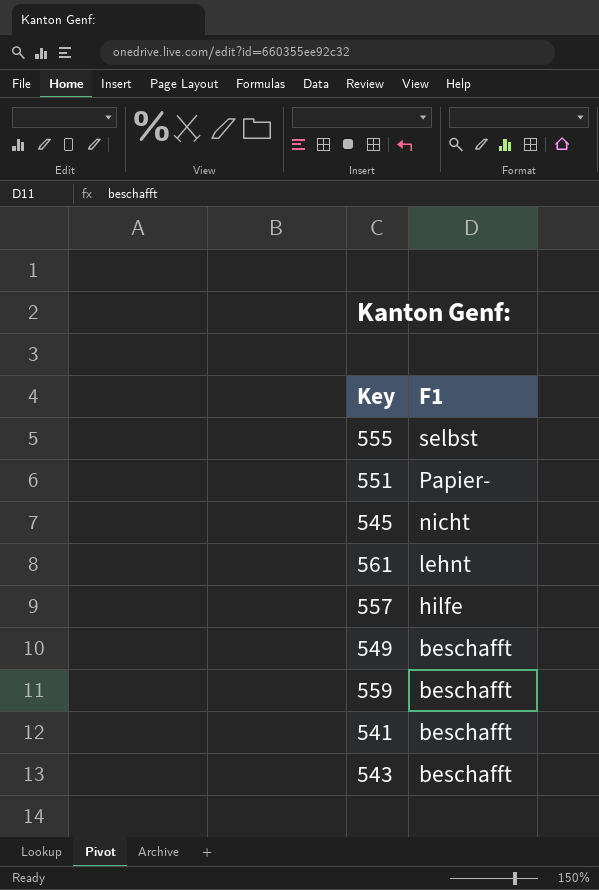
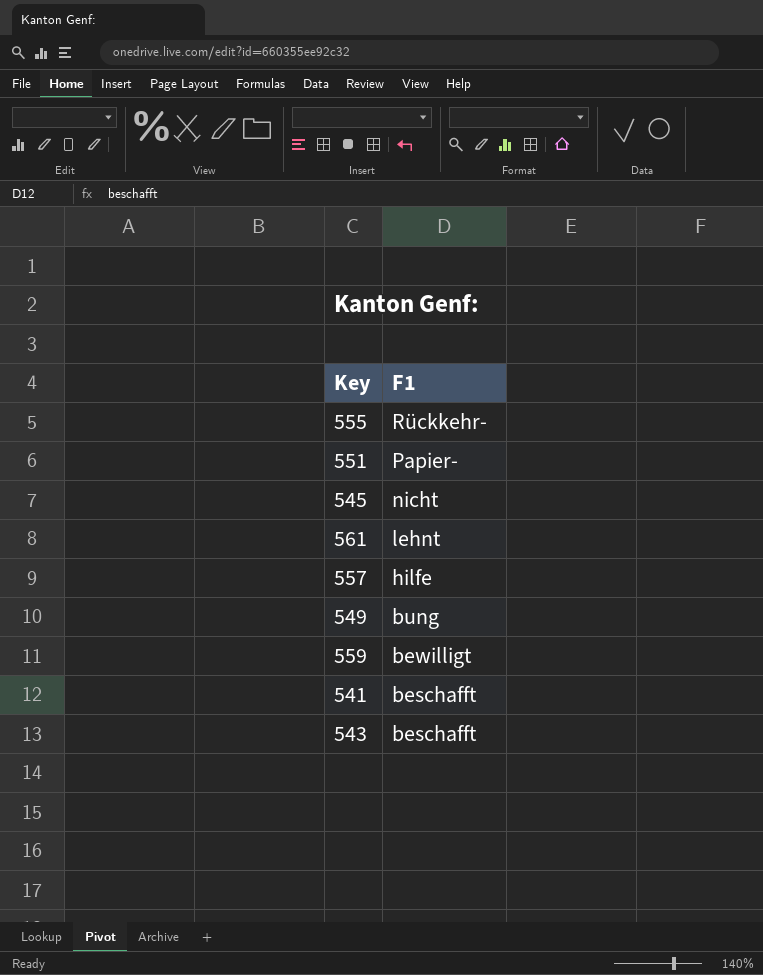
555 | F1: selbst -> Rückkehr-
549 | F1: beschafft -> bung
559 | F1: beschafft -> bewilligt

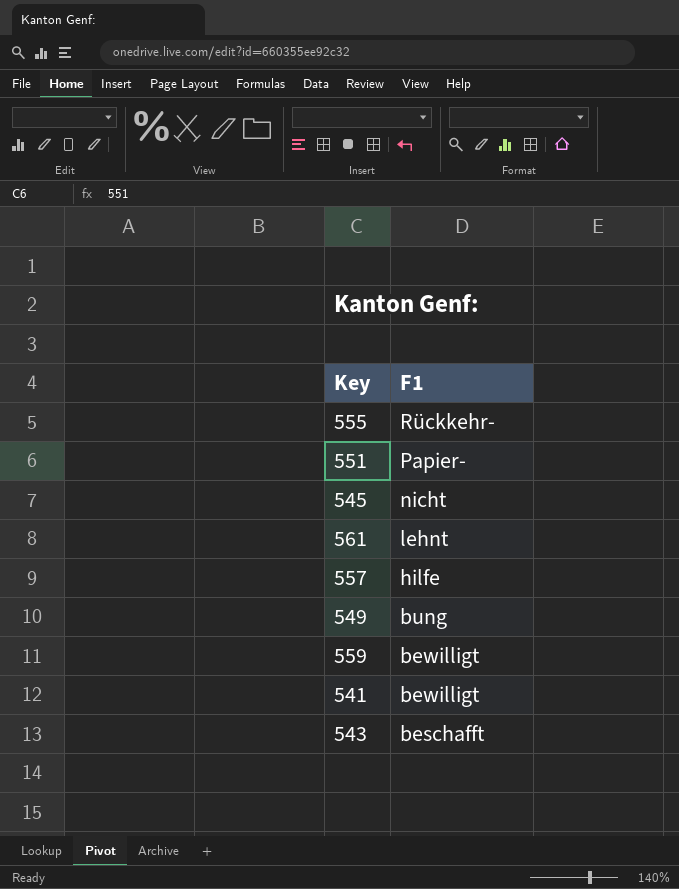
541 | F1: beschafft -> bewilligt

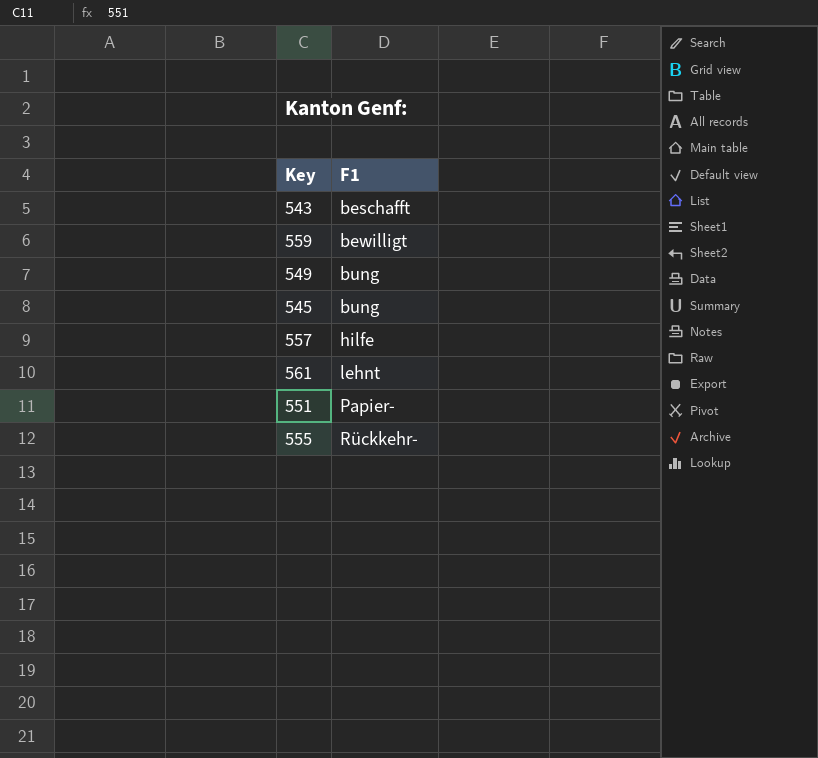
row order: F1 descending -> F1 ascending
row 541: bewilligt -> none
545 | F1: nicht -> bung

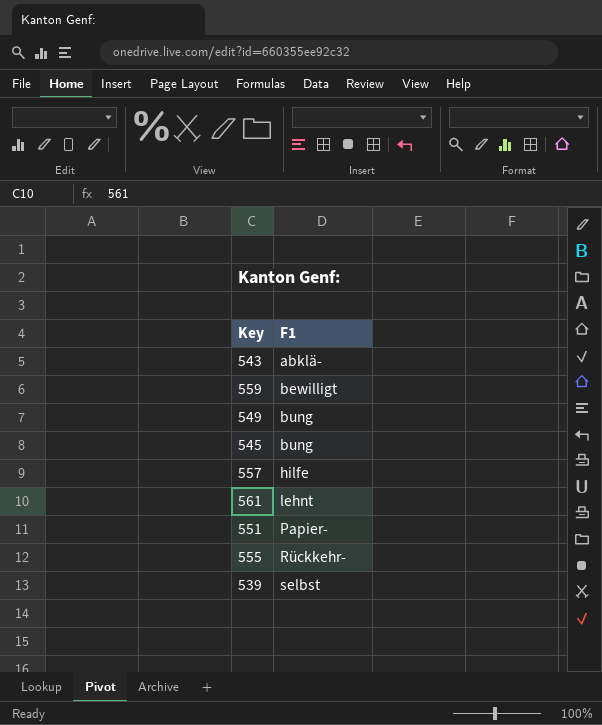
543 | F1: beschafft -> abklä-
row 539: none -> selbst

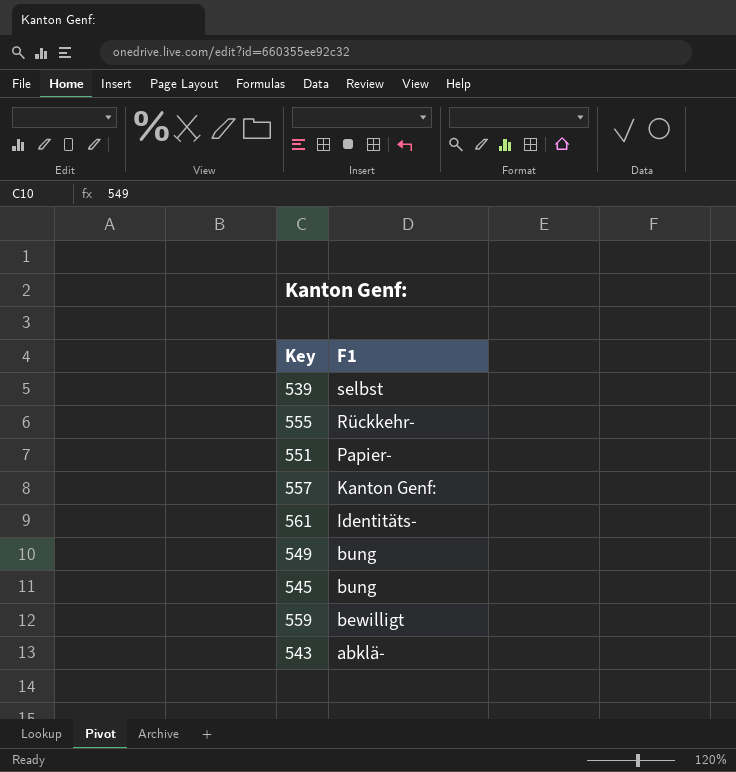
row order: F1 ascending -> F1 descending
557 | F1: hilfe -> Kanton Genf:
561 | F1: lehnt -> Identitäts-

